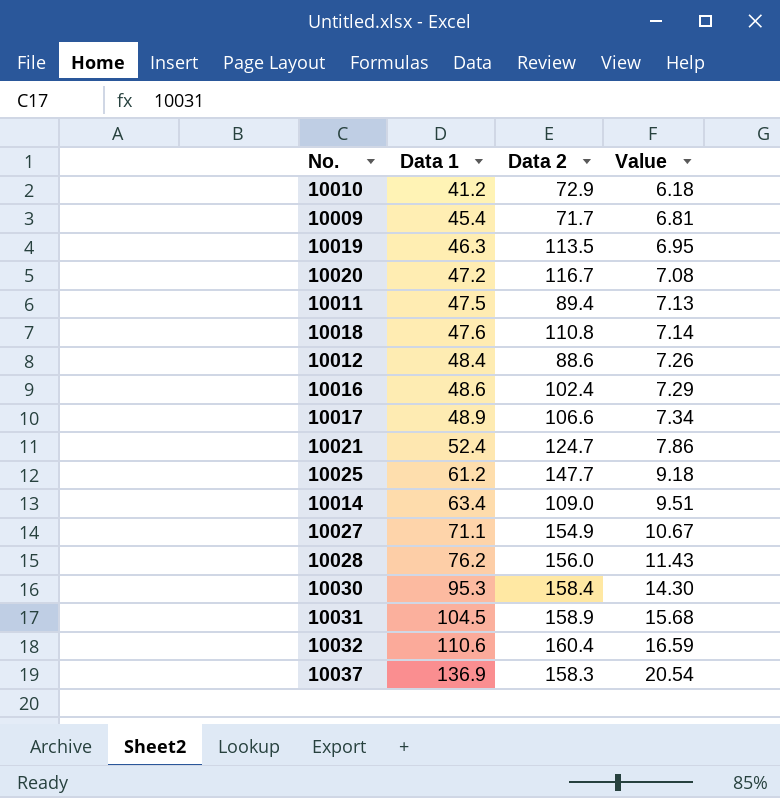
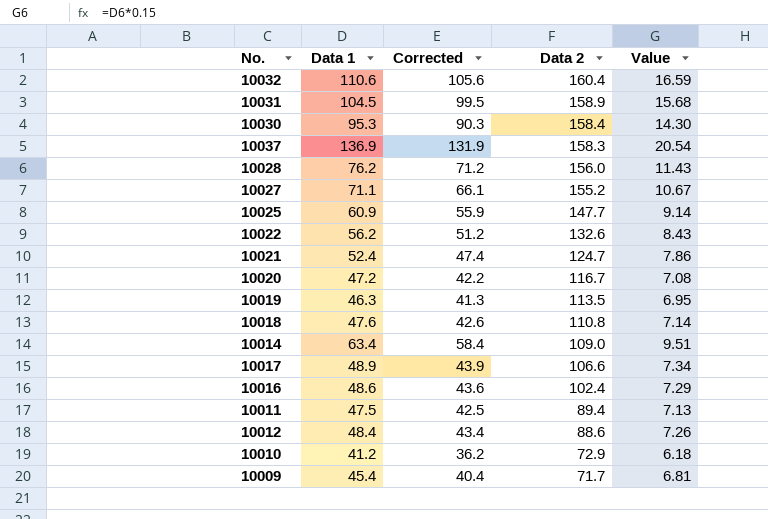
row order: Data 1 ascending -> Data 2 descending
column Corrected | formula: none -> [Data 1] - 5
10027 | Data 2: 154.9 -> 155.2
10025 | Data 1: 61.2 -> 60.9
10025 | Value: 9.18 -> 9.14
row 10022: none -> 56.2 | 51.2 | 132.6 | 8.43

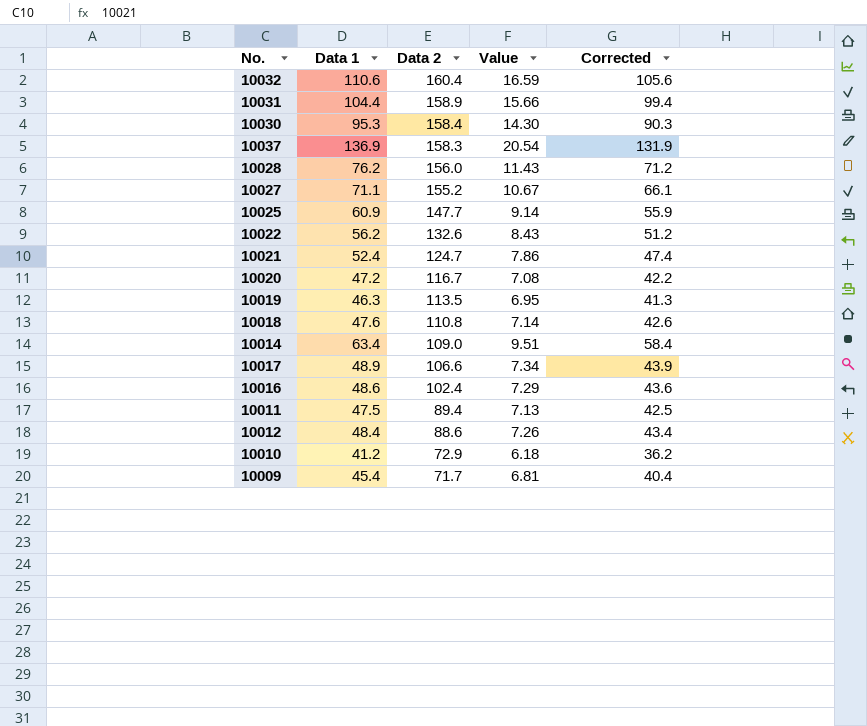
column Corrected | position: 3 -> 5
10031 | Data 1: 104.5 -> 104.4
10031 | Value: 15.68 -> 15.66
10031 | Corrected: 99.5 -> 99.4

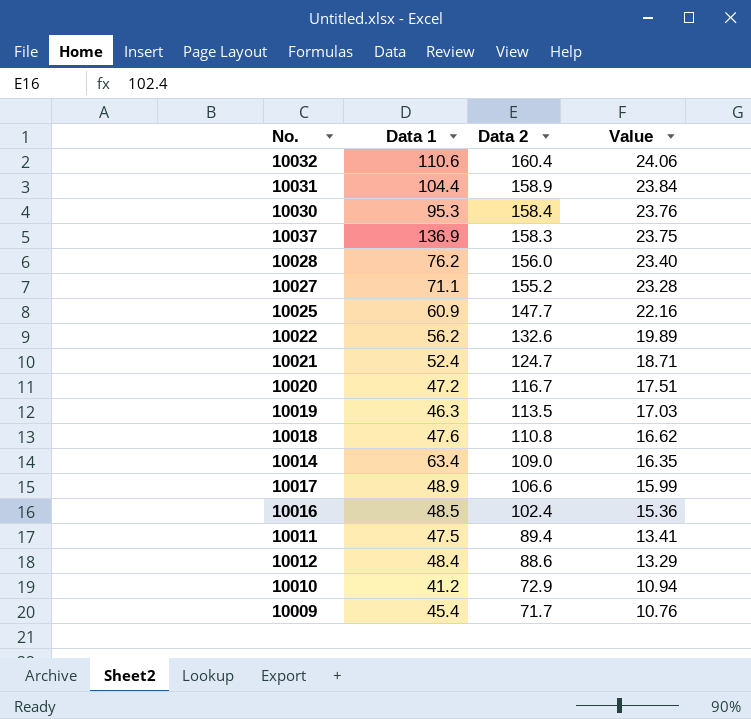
column Corrected | formula: [Data 1] - 5 -> none
column Value | formula: [Data 1] * 0.15 -> [Data 2] * 0.15
10016 | Data 1: 48.6 -> 48.5

